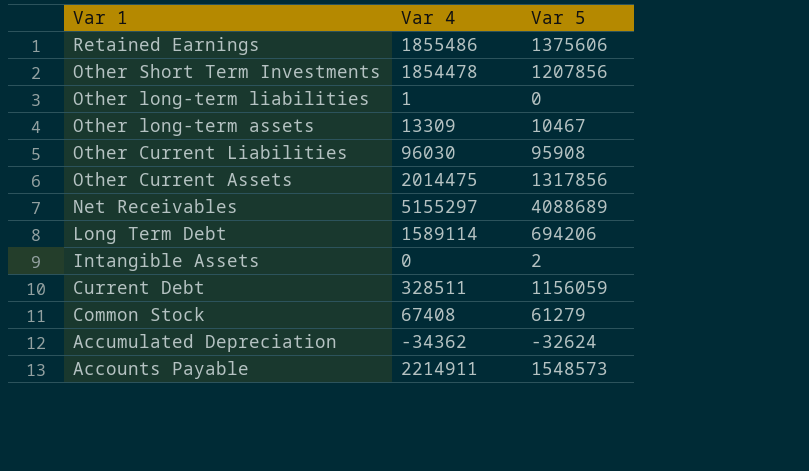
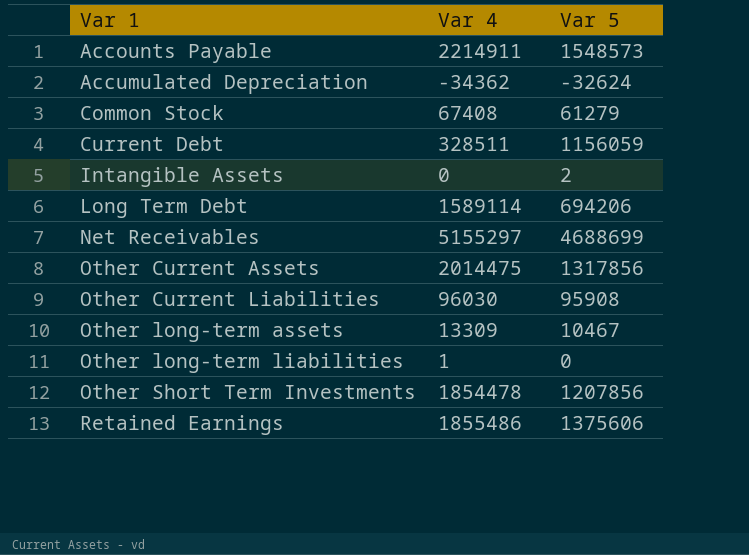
row order: Var 1 descending -> Var 1 ascending
Net Receivables | Var 5: 4088689 -> 4688699

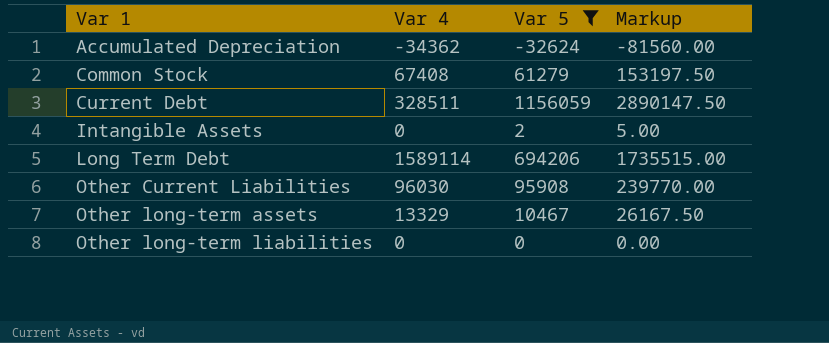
filter: none -> Var 5 <= 1156059
column Markup | formula: none -> [Var 5] * 2.5
Other long-term assets | Var 4: 13309 -> 13329
Other long-term liabilities | Var 4: 1 -> 0

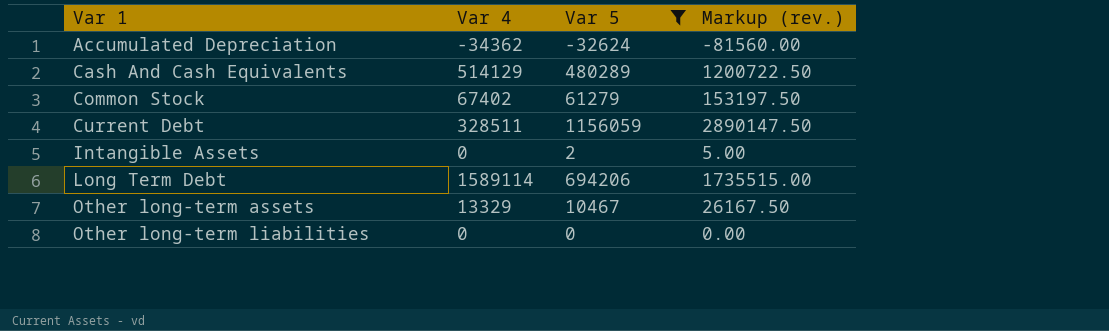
column name: Markup -> Markup (rev.)
row Other Current Liabilities: 96030 | 95908 | 239770.00 -> none
row Cash And Cash Equivalents: none -> 514129 | 480289 | 1200722.50
Common Stock | Var 4: 67408 -> 67402

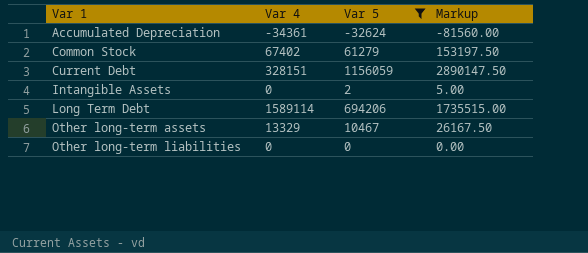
column name: Markup (rev.) -> Markup
row Cash And Cash Equivalents: 514129 | 480289 | 1200722.50 -> none
Accumulated Depreciation | Var 4: -34362 -> -34361
Current Debt | Var 4: 328511 -> 328151

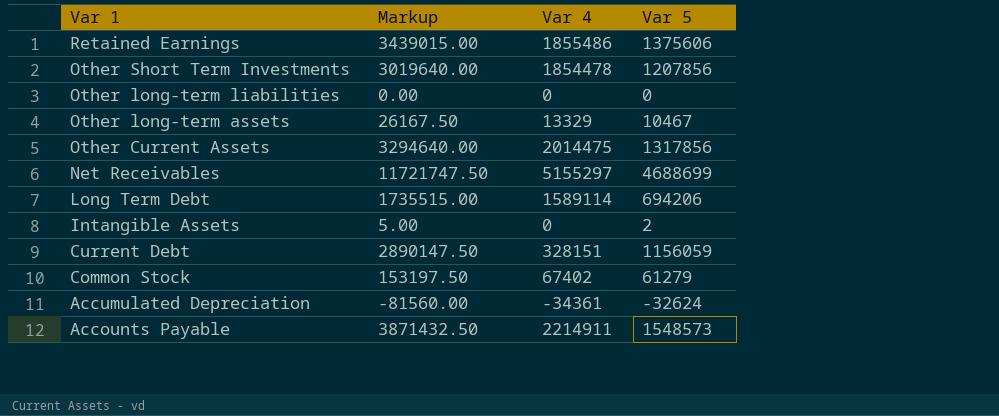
filter: Var 5 <= 1156059 -> none
row order: Var 1 ascending -> Var 1 descending
column Markup | position: 4 -> 2

